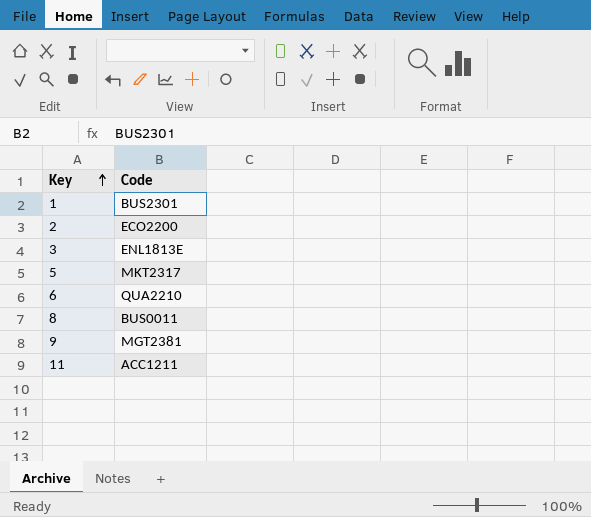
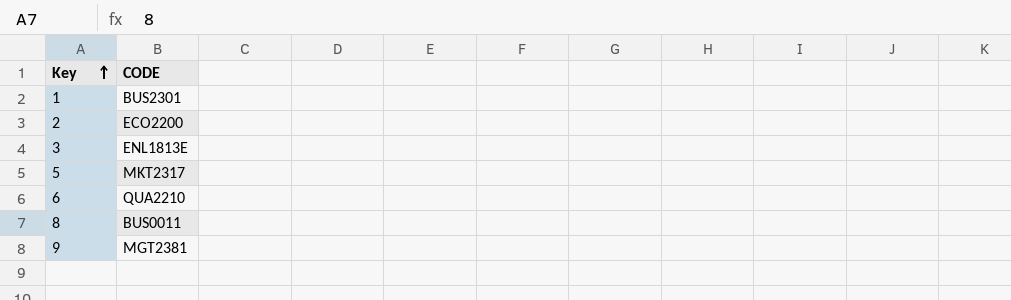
column name: Code -> CODE
row 11: ACC1211 -> none

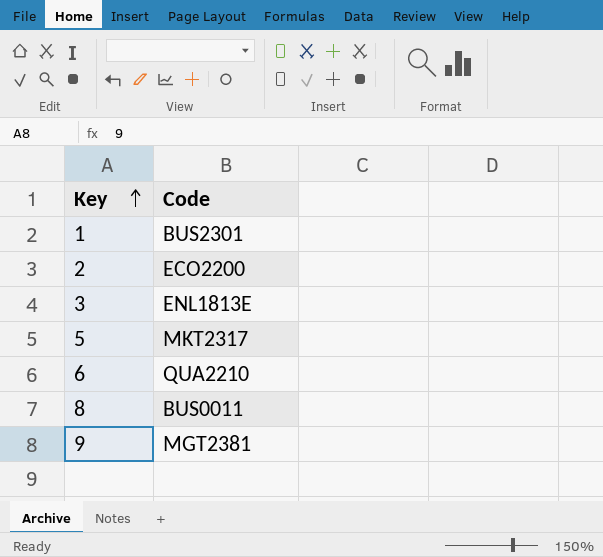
column name: CODE -> Code

